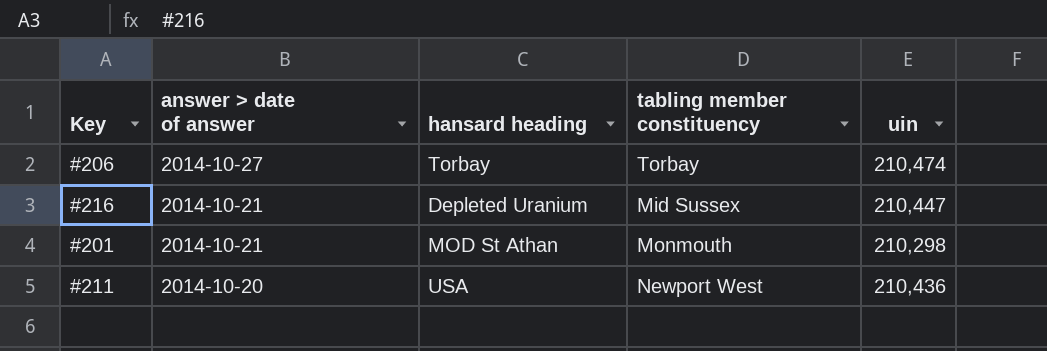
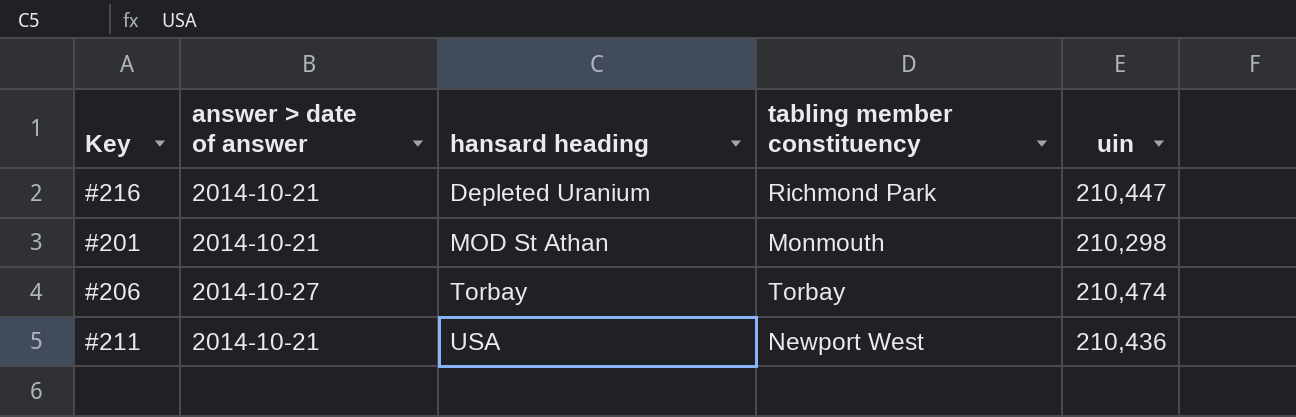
row order: answer > date of answer descending -> hansard heading ascending
#216 | tabling member constituency: Mid Sussex -> Richmond Park
#211 | answer > date of answer: 2014-10-20 -> 2014-10-21

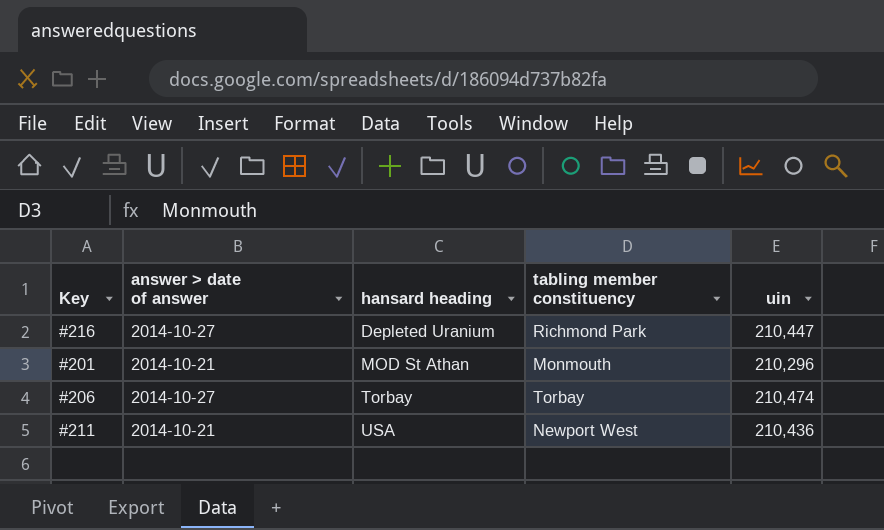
#216 | answer > date of answer: 2014-10-21 -> 2014-10-27
#201 | uin: 210,298 -> 210,296

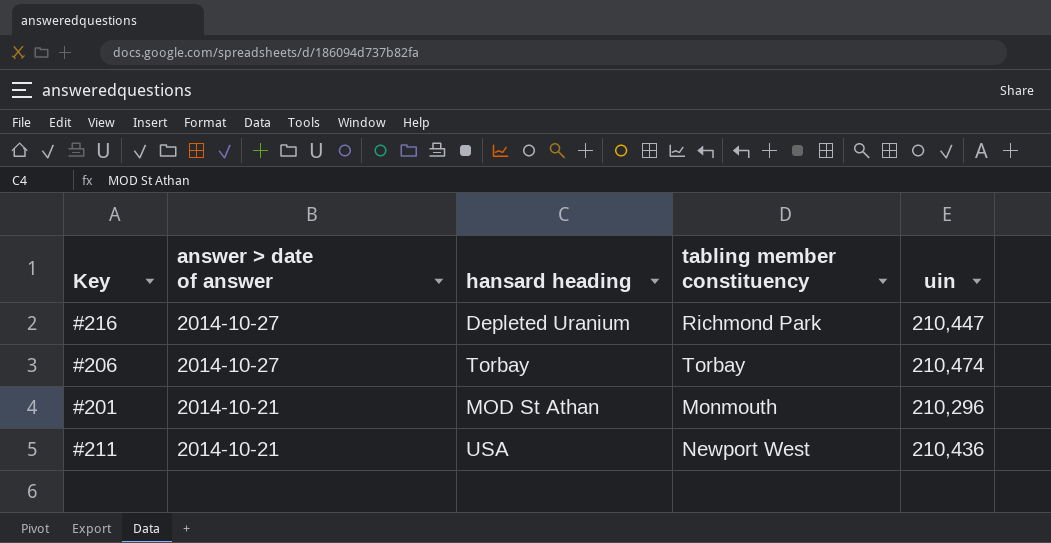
row order: hansard heading ascending -> answer > date of answer descending

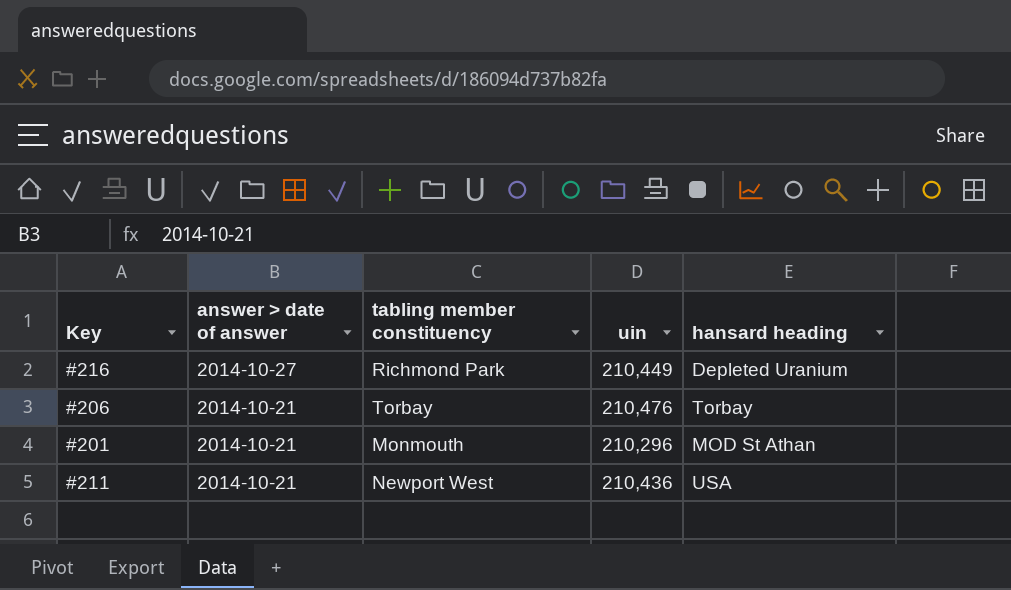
column hansard heading | position: 3 -> 5
#216 | uin: 210,447 -> 210,449
#206 | answer > date of answer: 2014-10-27 -> 2014-10-21
#206 | uin: 210,474 -> 210,476

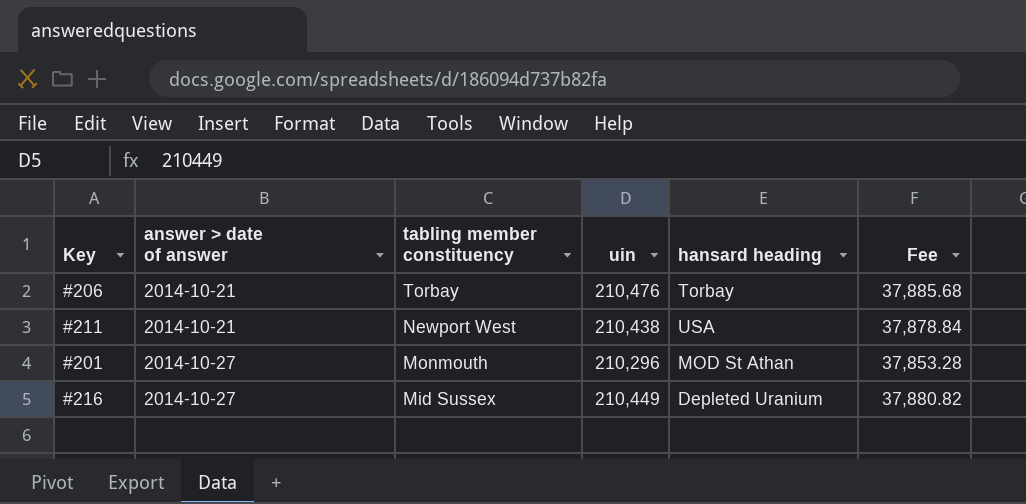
row order: answer > date of answer descending -> answer > date of answer ascending
column Fee | formula: none -> [uin] * 0.18
#211 | uin: 210,436 -> 210,438
#201 | answer > date of answer: 2014-10-21 -> 2014-10-27
#216 | tabling member constituency: Richmond Park -> Mid Sussex

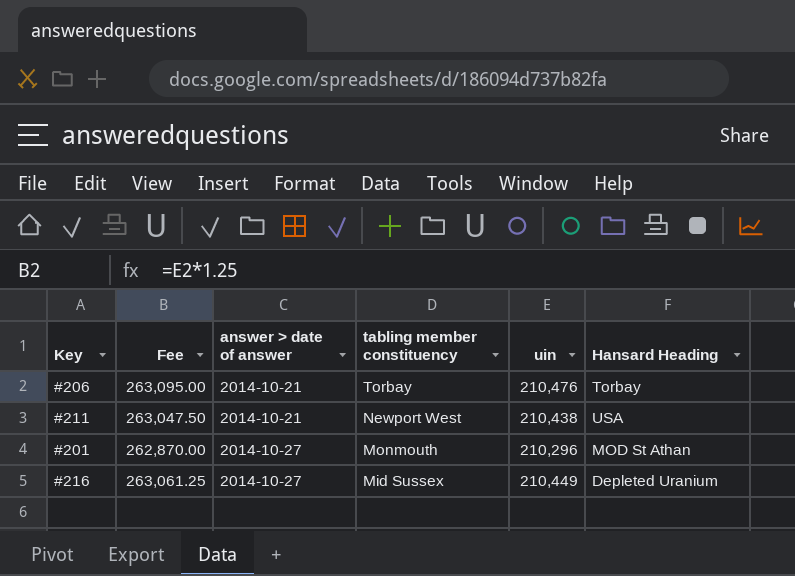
column Fee | formula: [uin] * 0.18 -> [uin] * 1.25
column Fee | position: 6 -> 2
column name: hansard heading -> Hansard Heading

